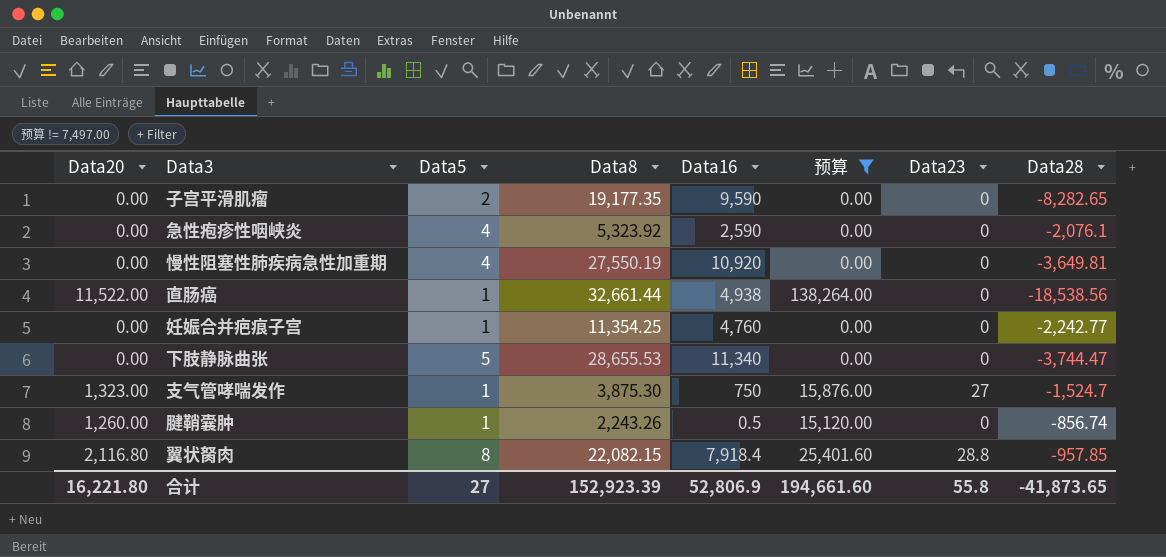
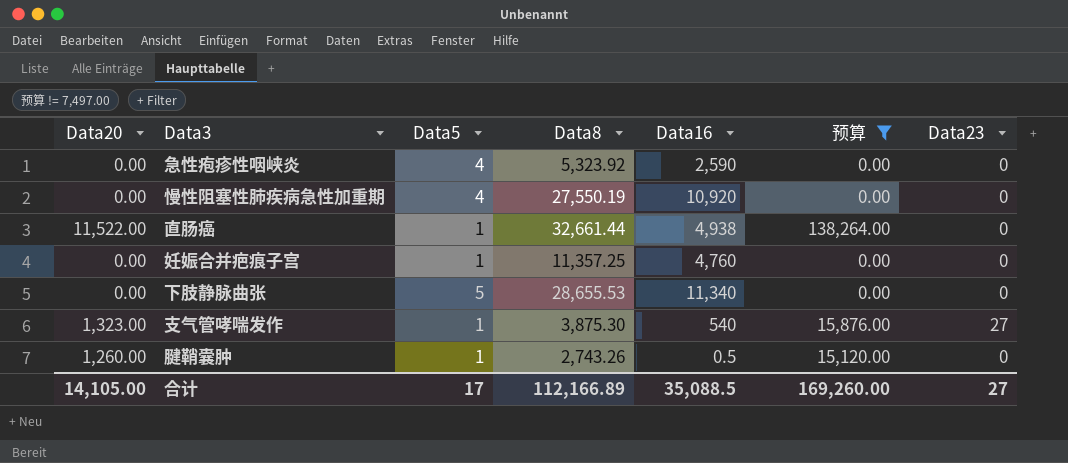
column Data28 | position: 8 -> none
row 子宫平滑肌瘤: 0.00 | 2 | 19,177.35 | 9,590 | 0.00 | 0 | -8,282.65 -> none
row 翼状胬肉: 2,116.80 | 8 | 22,082.15 | 7,918.4 | 25,401.60 | 28.8 | -957.85 -> none
妊娠合并疤痕子宫 | Data8: 11,354.25 -> 11,357.25
支气管哮喘发作 | Data16: 750 -> 540
腱鞘囊肿 | Data8: 2,243.26 -> 2,743.26
合计 | Data20: 16,221.80 -> 14,105.00
合计 | Data5: 27 -> 17
合计 | Data8: 152,923.39 -> 112,166.89
合计 | Data16: 52,806.9 -> 35,088.5
合计 | 预算: 194,661.60 -> 169,260.00
合计 | Data23: 55.8 -> 27

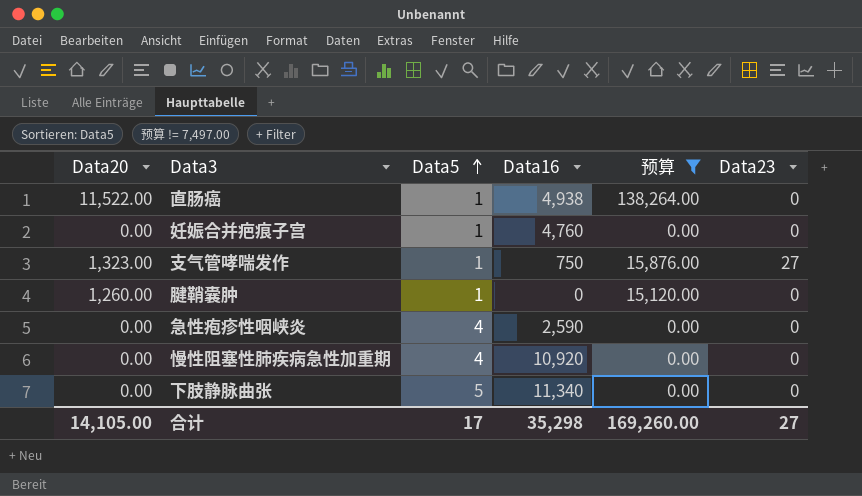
row order: none -> Data5 ascending
column Data8 | position: 4 -> none
支气管哮喘发作 | Data16: 540 -> 750
腱鞘囊肿 | Data16: 0.5 -> 0
合计 | Data16: 35,088.5 -> 35,298

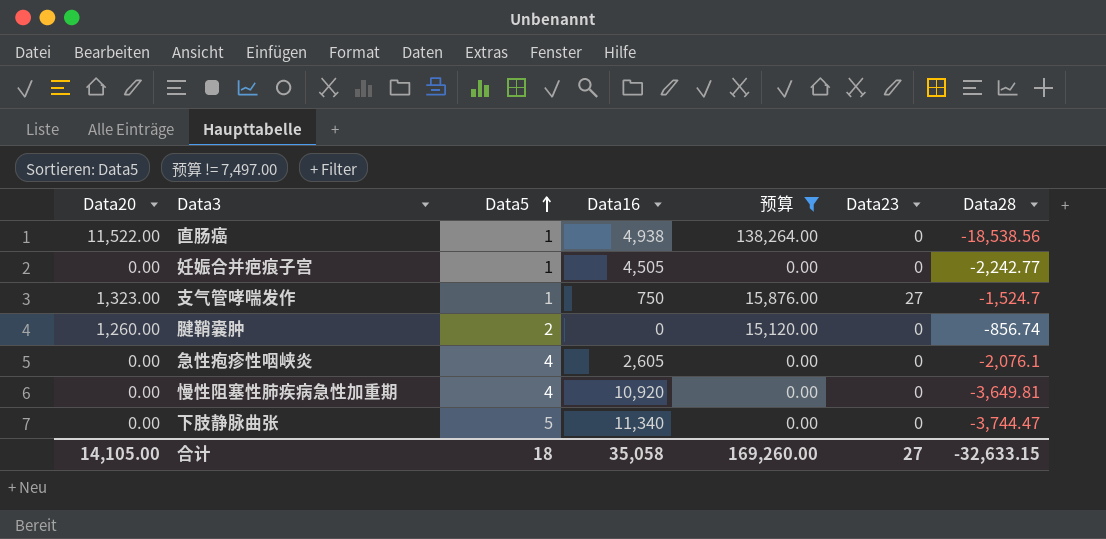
column Data28 | position: none -> 7
妊娠合并疤痕子宫 | Data16: 4,760 -> 4,505
腱鞘囊肿 | Data5: 1 -> 2
急性疱疹性咽峡炎 | Data16: 2,590 -> 2,605
合计 | Data5: 17 -> 18
合计 | Data16: 35,298 -> 35,058

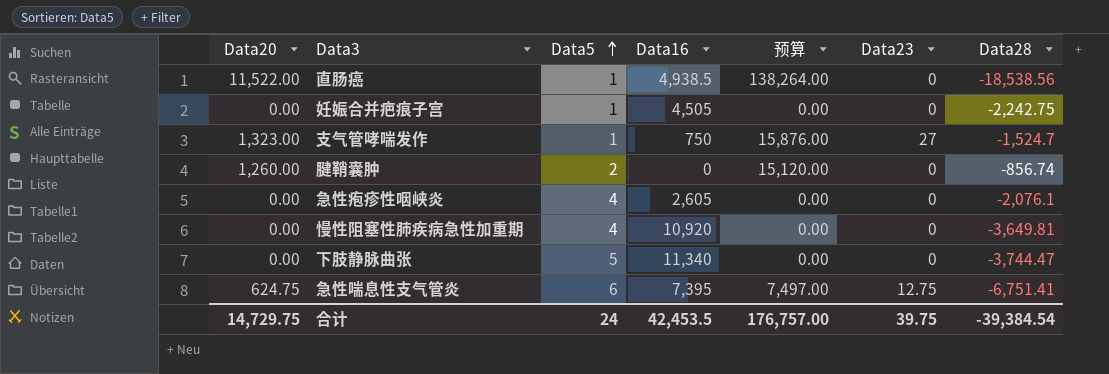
filter: 预算 != 7,497.00 -> none
直肠癌 | Data16: 4,938 -> 4,938.5
妊娠合并疤痕子宫 | Data28: -2,242.77 -> -2,242.75
合计 | Data20: 14,105.00 -> 14,729.75
合计 | Data5: 18 -> 24
合计 | Data16: 35,058 -> 42,453.5
合计 | 预算: 169,260.00 -> 176,757.00
合计 | Data23: 27 -> 39.75
合计 | Data28: -32,633.15 -> -39,384.54

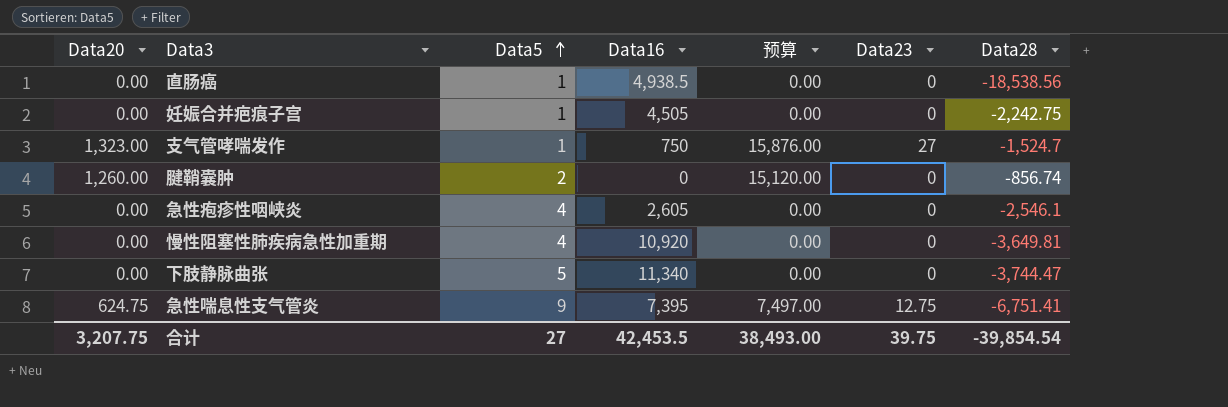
直肠癌 | Data20: 11,522.00 -> 0.00
直肠癌 | 预算: 138,264.00 -> 0.00
急性疱疹性咽峡炎 | Data28: -2,076.1 -> -2,546.1
急性喘息性支气管炎 | Data5: 6 -> 9
合计 | Data20: 14,729.75 -> 3,207.75
合计 | Data5: 24 -> 27
合计 | 预算: 176,757.00 -> 38,493.00
合计 | Data28: -39,384.54 -> -39,854.54

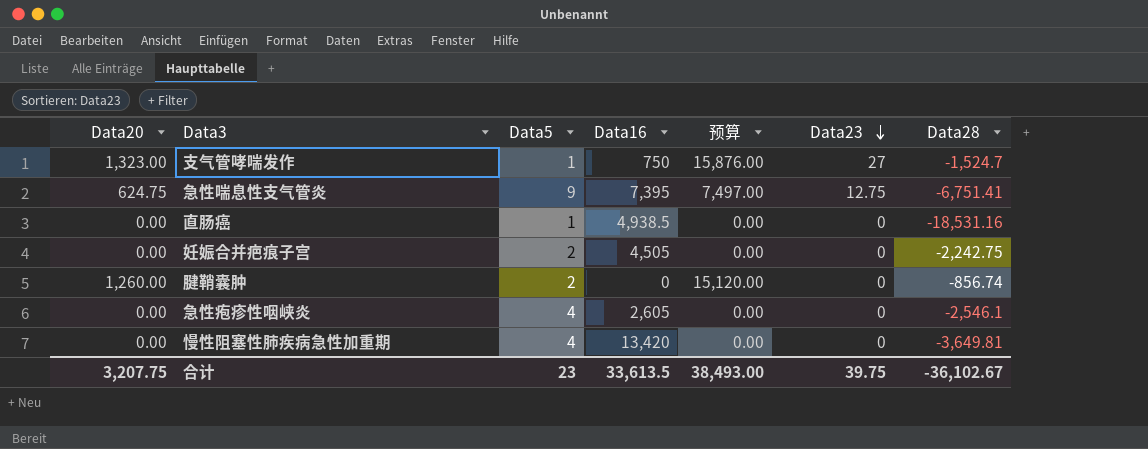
row order: Data5 ascending -> Data23 descending
row 下肢静脉曲张: 0.00 | 5 | 11,340 | 0.00 | 0 | -3,744.47 -> none
直肠癌 | Data28: -18,538.56 -> -18,531.16
妊娠合并疤痕子宫 | Data5: 1 -> 2
慢性阻塞性肺疾病急性加重期 | Data16: 10,920 -> 13,420
合计 | Data5: 27 -> 23
合计 | Data16: 42,453.5 -> 33,613.5
合计 | Data28: -39,854.54 -> -36,102.67

